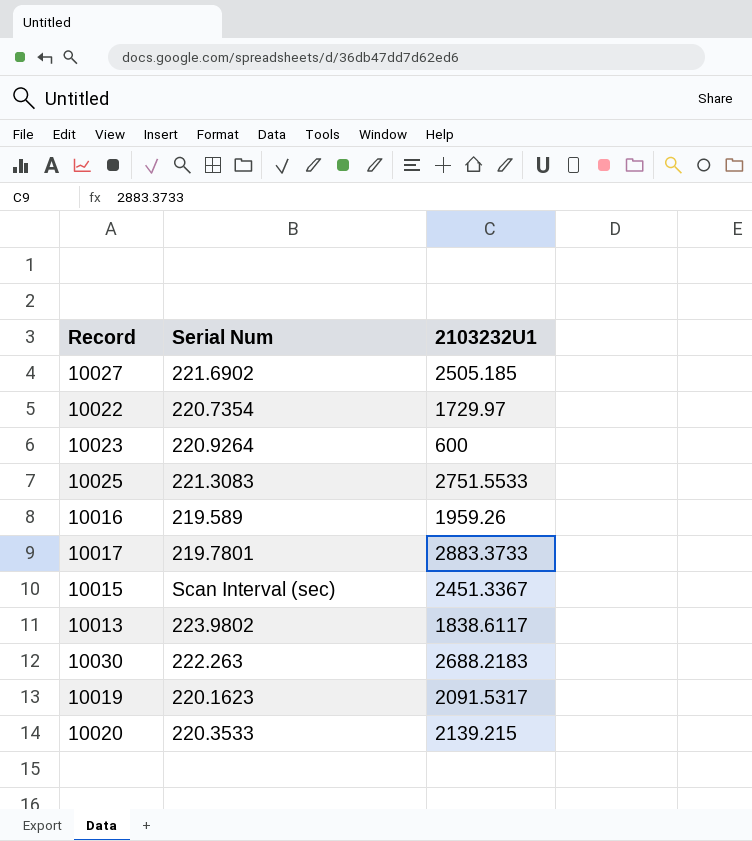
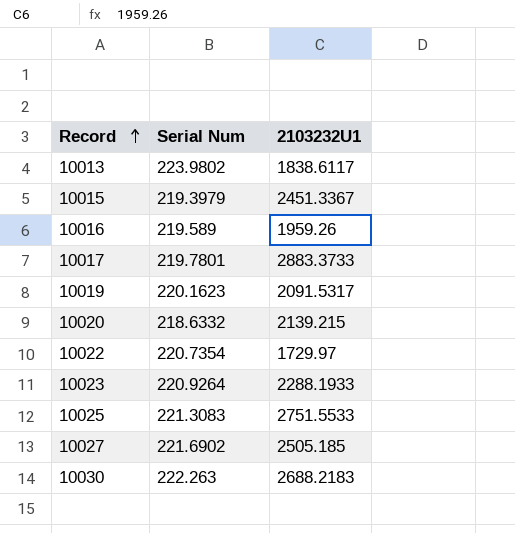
row order: none -> Record ascending
10015 | Serial Num: Scan Interval (sec) -> 219.3979
10020 | Serial Num: 220.3533 -> 218.6332
10023 | 2103232U1: 600 -> 2288.1933

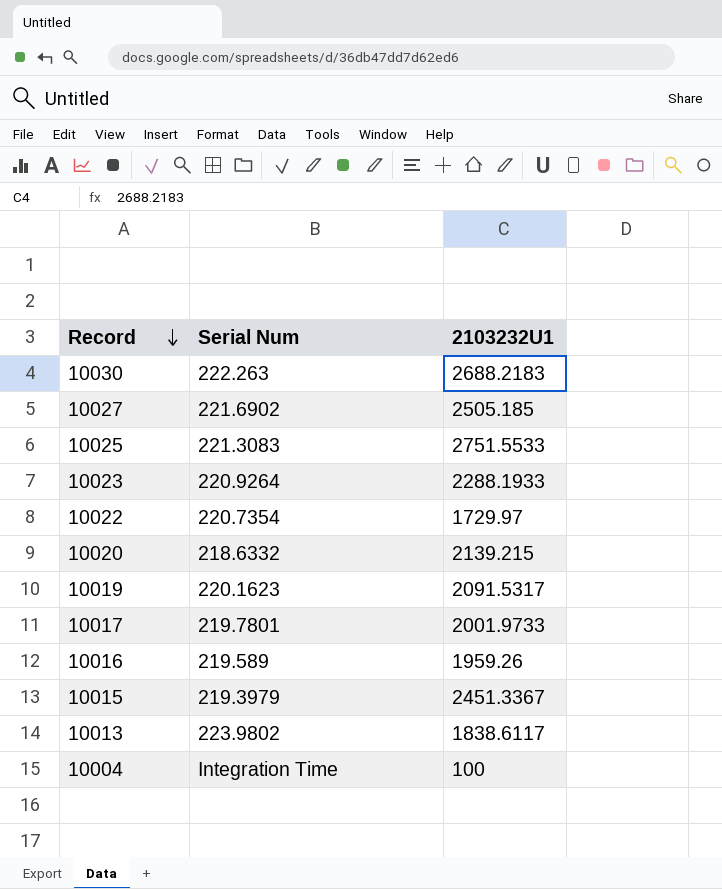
row order: Record ascending -> Record descending
10017 | 2103232U1: 2883.3733 -> 2001.9733
row 10004: none -> Integration Time | 100

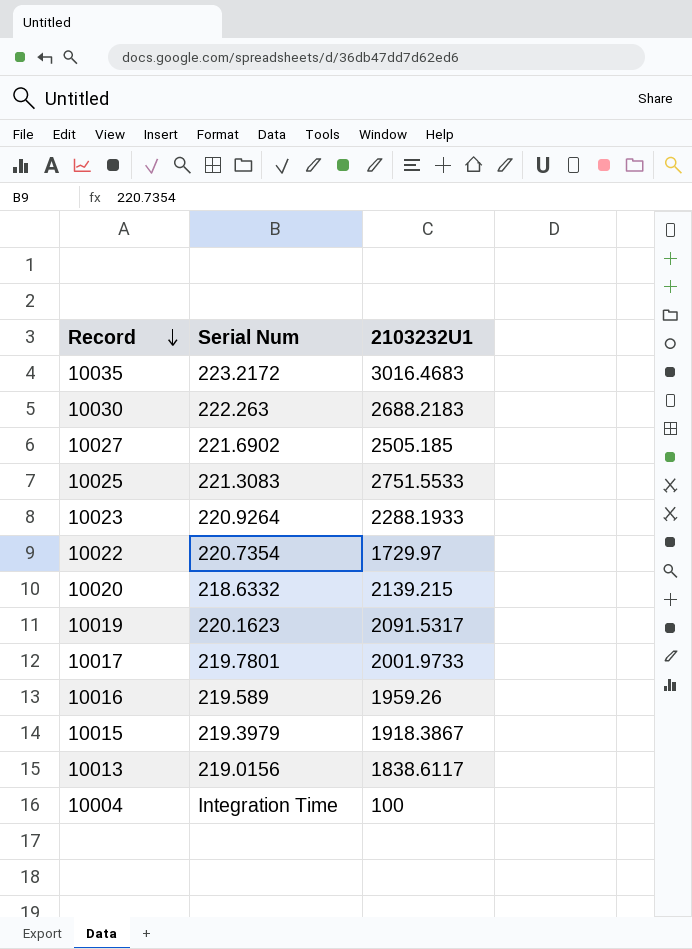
row 10035: none -> 223.2172 | 3016.4683
10015 | 2103232U1: 2451.3367 -> 1918.3867
10013 | Serial Num: 223.9802 -> 219.0156

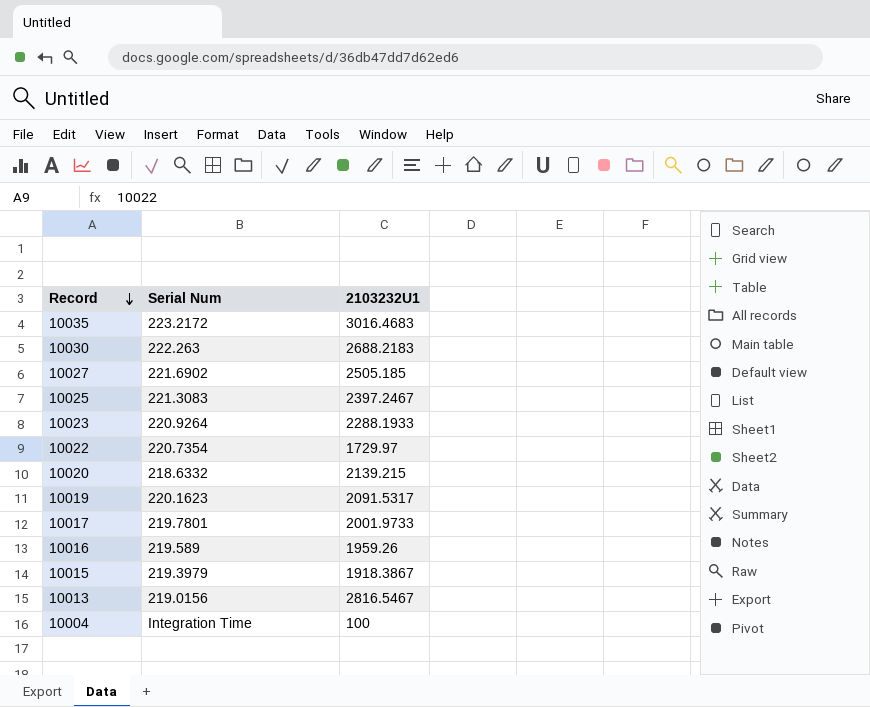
10025 | 2103232U1: 2751.5533 -> 2397.2467
10013 | 2103232U1: 1838.6117 -> 2816.5467

